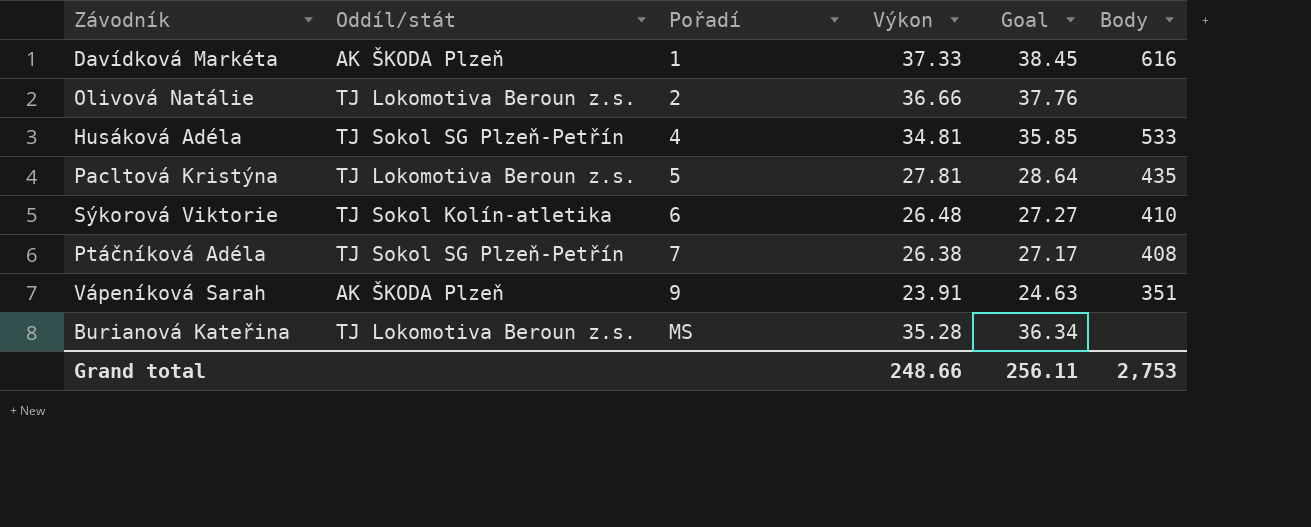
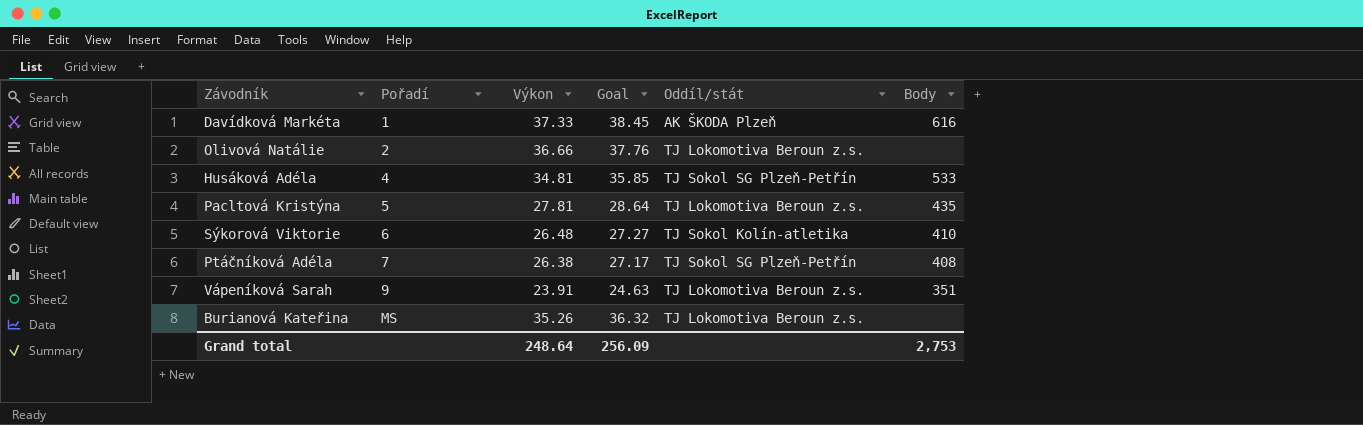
column Oddíl/stát | position: 2 -> 5
Vápeníková Sarah | Oddíl/stát: AK ŠKODA Plzeň -> TJ Lokomotiva Beroun z.s.
Burianová Kateřina | Výkon: 35.28 -> 35.26
Burianová Kateřina | Goal: 36.34 -> 36.32
Grand total | Výkon: 248.66 -> 248.64
Grand total | Goal: 256.11 -> 256.09

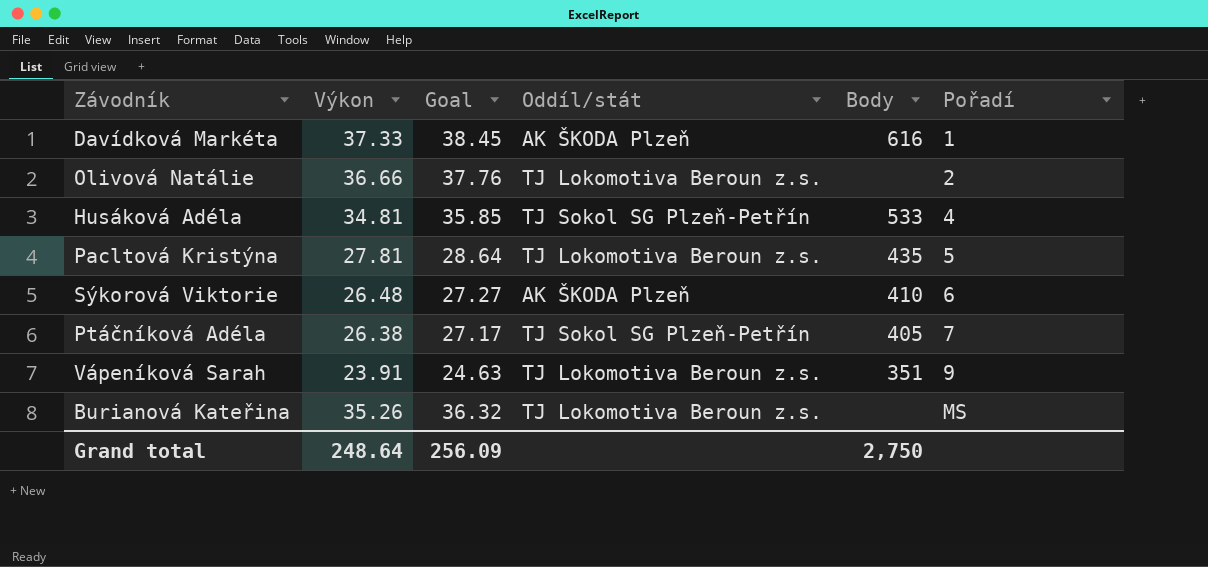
column Pořadí | position: 2 -> 6
Sýkorová Viktorie | Oddíl/stát: TJ Sokol Kolín-atletika -> AK ŠKODA Plzeň
Ptáčníková Adéla | Body: 408 -> 405
Grand total | Body: 2,753 -> 2,750

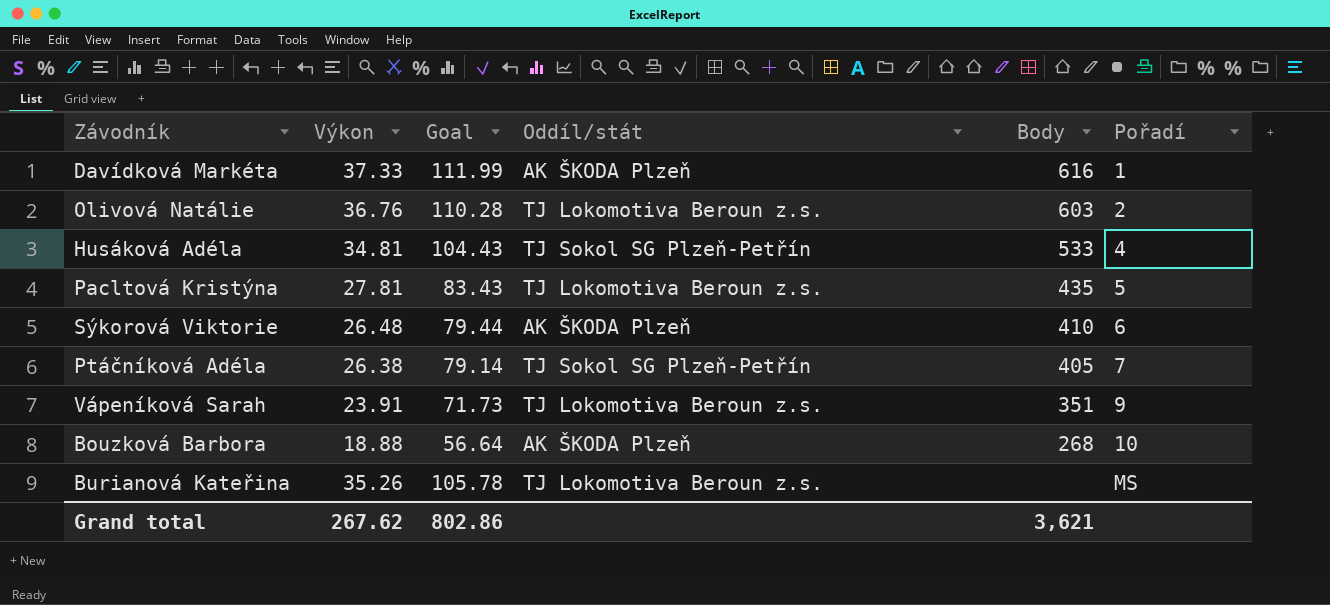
column Goal | formula: [Výkon] * 1.03 -> [Výkon] * 3
Olivová Natálie | Výkon: 36.66 -> 36.76
Olivová Natálie | Body: none -> 603
row Bouzková Barbora: none -> 18.88 | 56.64 | AK ŠKODA Plzeň | 268 | 10
Grand total | Výkon: 248.64 -> 267.62
Grand total | Goal: 256.09 -> 802.86
Grand total | Body: 2,750 -> 3,621

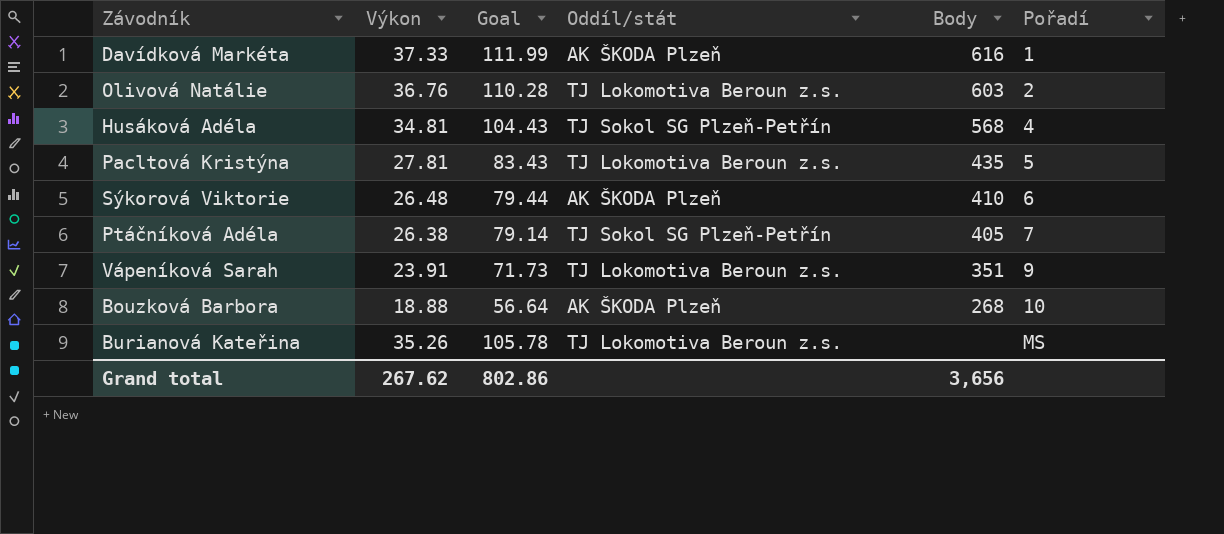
Husáková Adéla | Body: 533 -> 568
Grand total | Body: 3,621 -> 3,656

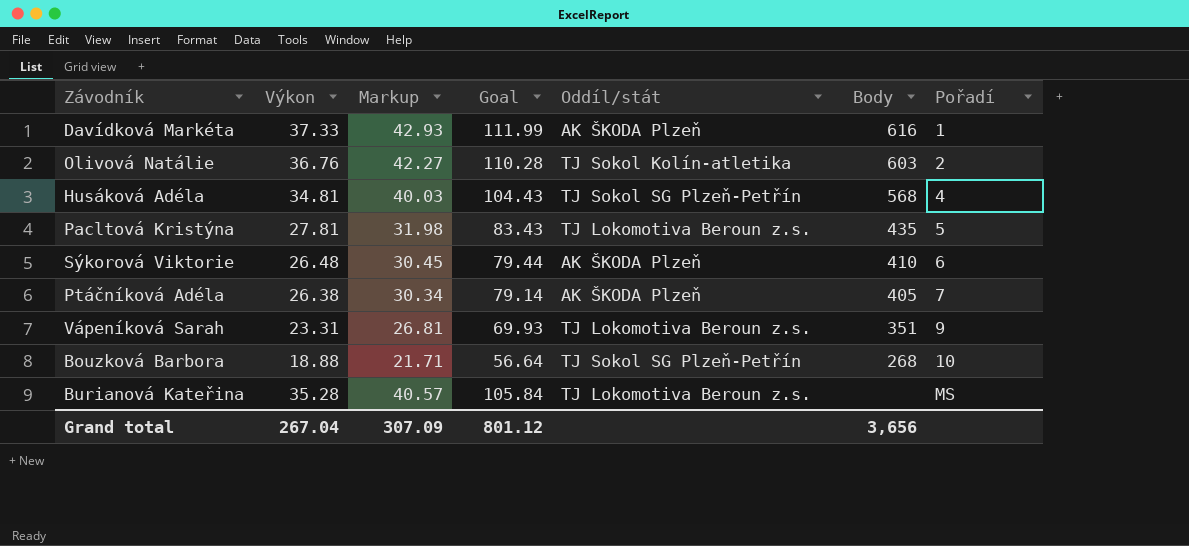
column Markup | formula: none -> [Výkon] * 1.15
Olivová Natálie | Oddíl/stát: TJ Lokomotiva Beroun z.s. -> TJ Sokol Kolín-atletika
Ptáčníková Adéla | Oddíl/stát: TJ Sokol SG Plzeň-Petřín -> AK ŠKODA Plzeň
Vápeníková Sarah | Výkon: 23.91 -> 23.31
Vápeníková Sarah | Goal: 71.73 -> 69.93
Bouzková Barbora | Oddíl/stát: AK ŠKODA Plzeň -> TJ Sokol SG Plzeň-Petřín
Burianová Kateřina | Výkon: 35.26 -> 35.28
Burianová Kateřina | Goal: 105.78 -> 105.84
Grand total | Výkon: 267.62 -> 267.04
Grand total | Goal: 802.86 -> 801.12

